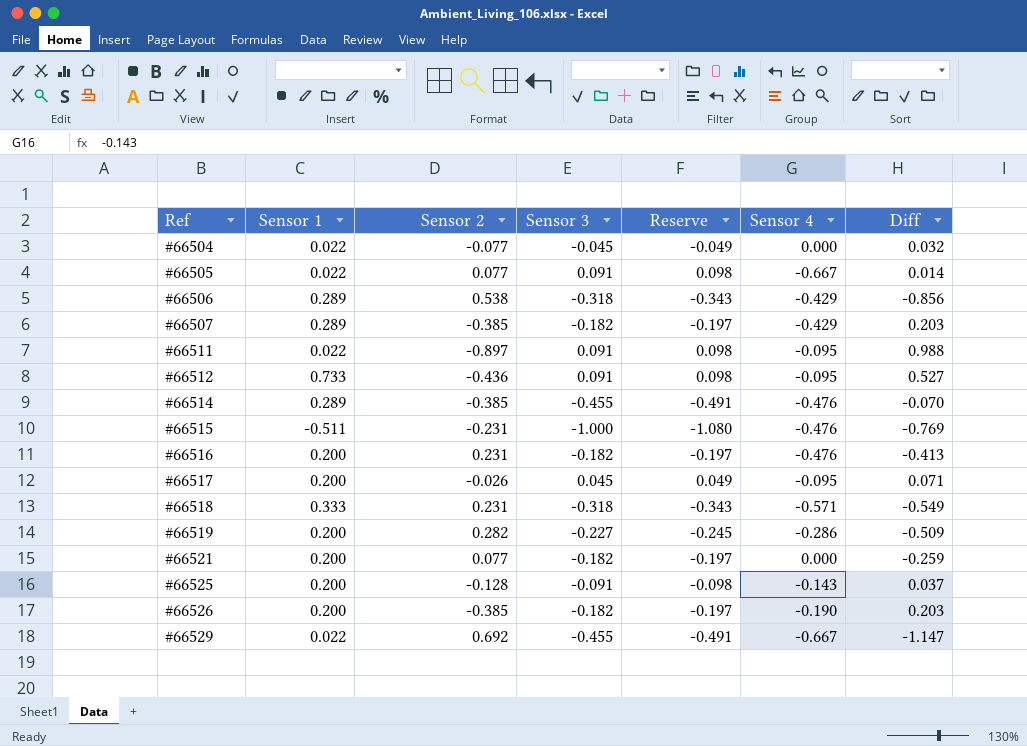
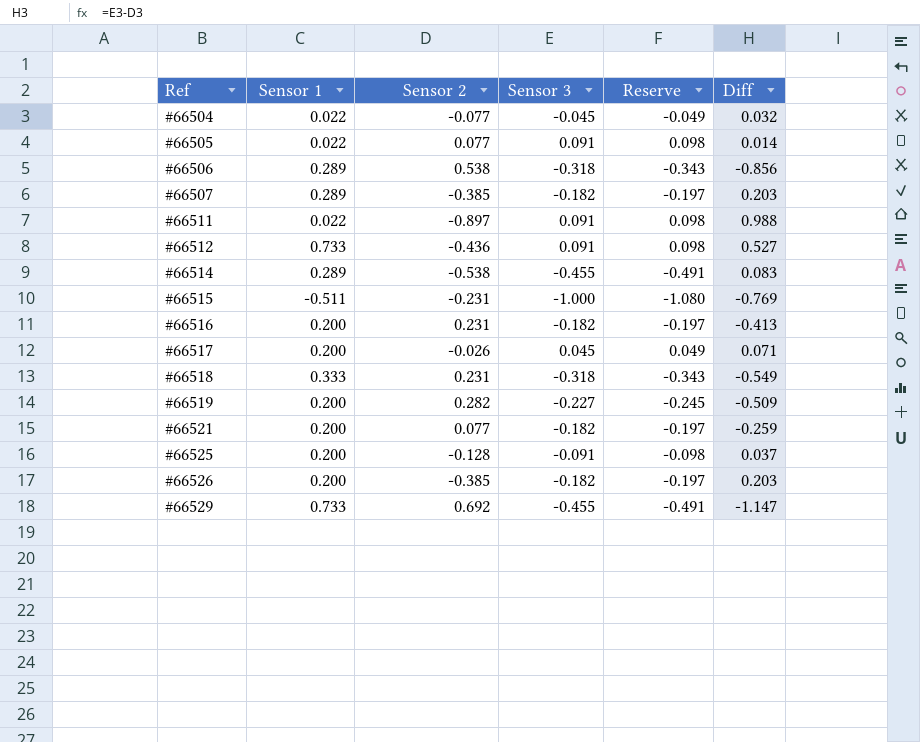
column Sensor 4 | position: 6 -> none
#66514 | Sensor 2: -0.385 -> -0.538
#66514 | Diff: -0.070 -> 0.083
#66529 | Sensor 1: 0.022 -> 0.733

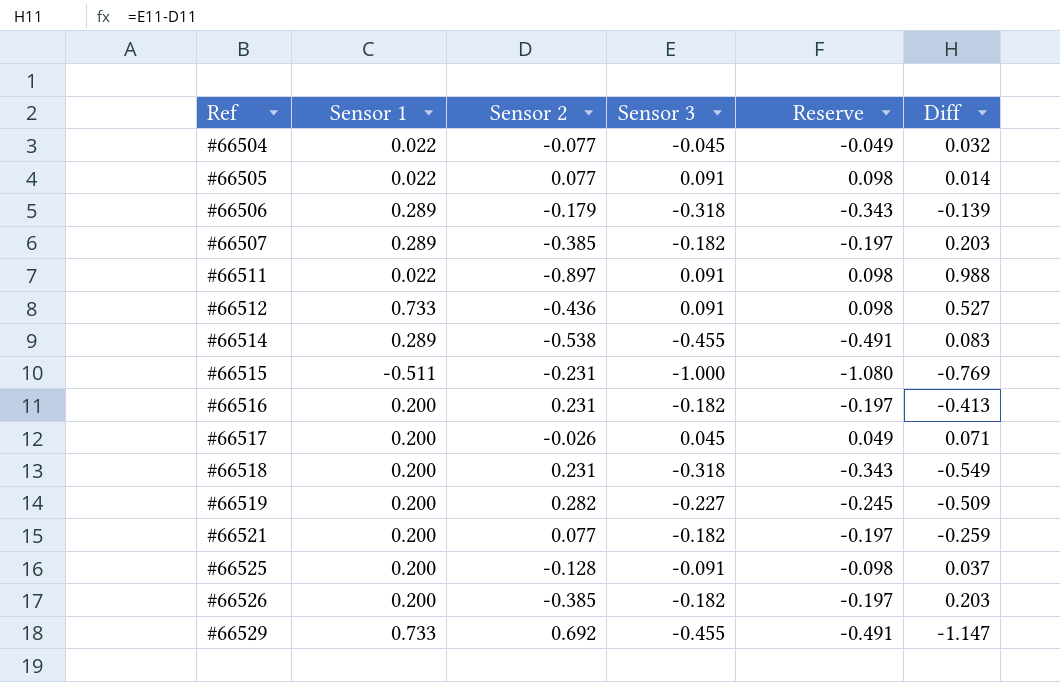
#66506 | Sensor 2: 0.538 -> -0.179
#66506 | Diff: -0.856 -> -0.139
#66518 | Sensor 1: 0.333 -> 0.200

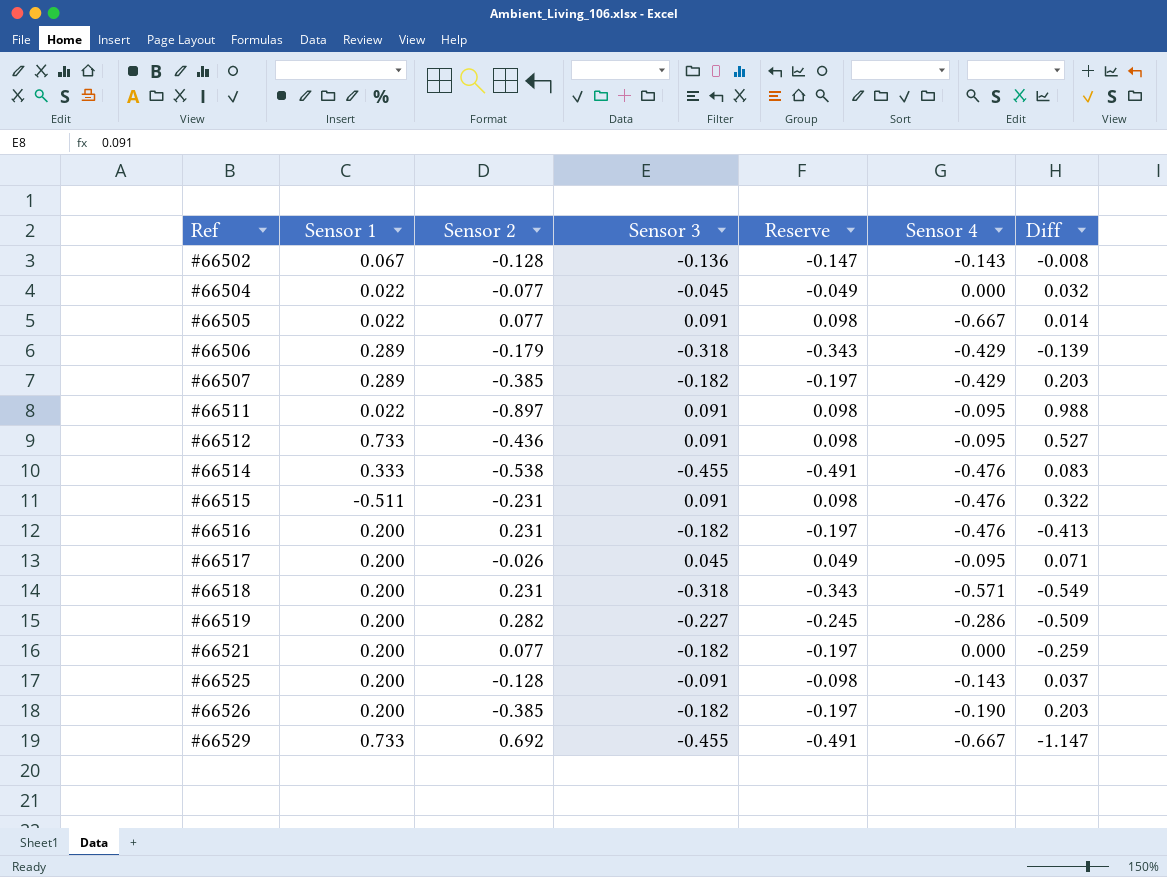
column Sensor 4 | position: none -> 6
row #66502: none -> 0.067 | -0.128 | -0.136 | -0.147 | -0.143 | -0.008
#66514 | Sensor 1: 0.289 -> 0.333
#66515 | Sensor 3: -1.000 -> 0.091
#66515 | Reserve: -1.080 -> 0.098
#66515 | Diff: -0.769 -> 0.322

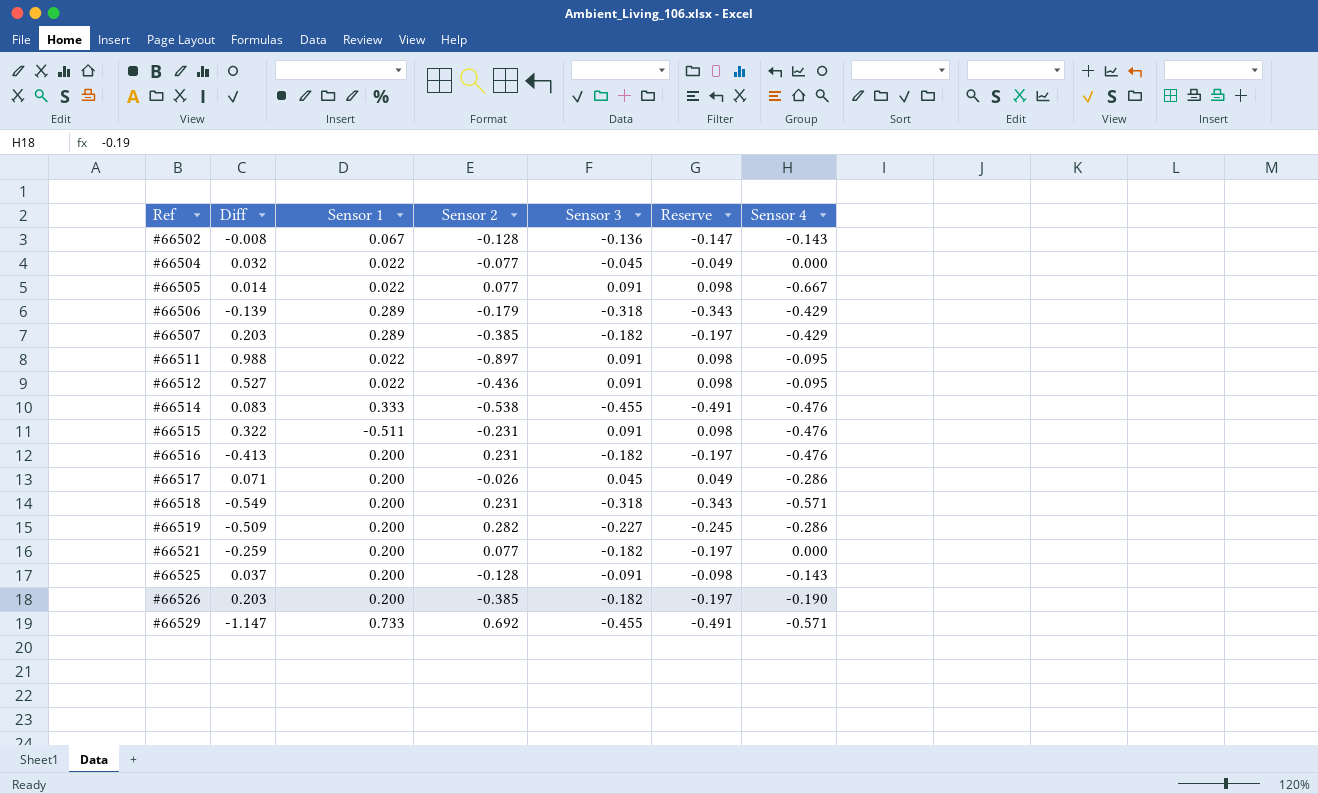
column Diff | position: 7 -> 2
#66512 | Sensor 1: 0.733 -> 0.022
#66517 | Sensor 4: -0.095 -> -0.286
#66529 | Sensor 4: -0.667 -> -0.571

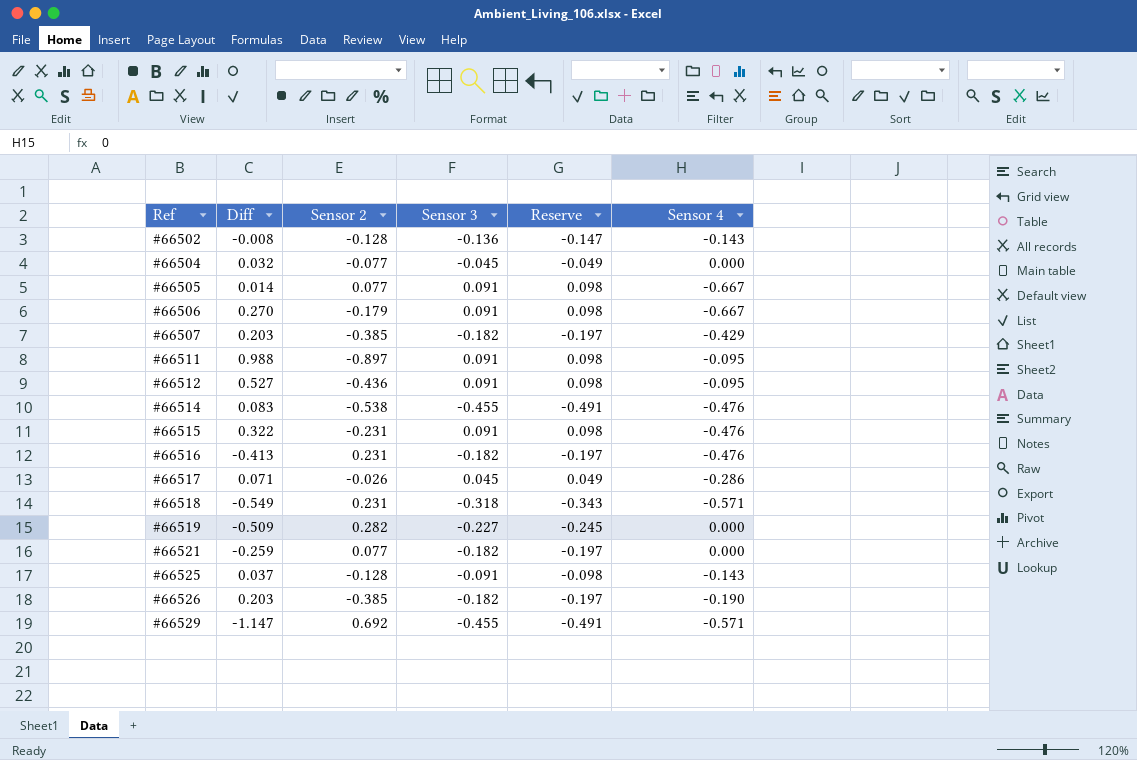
column Sensor 1 | position: 3 -> none
#66506 | Diff: -0.139 -> 0.270
#66506 | Sensor 3: -0.318 -> 0.091
#66506 | Reserve: -0.343 -> 0.098
#66506 | Sensor 4: -0.429 -> -0.667
#66519 | Sensor 4: -0.286 -> 0.000

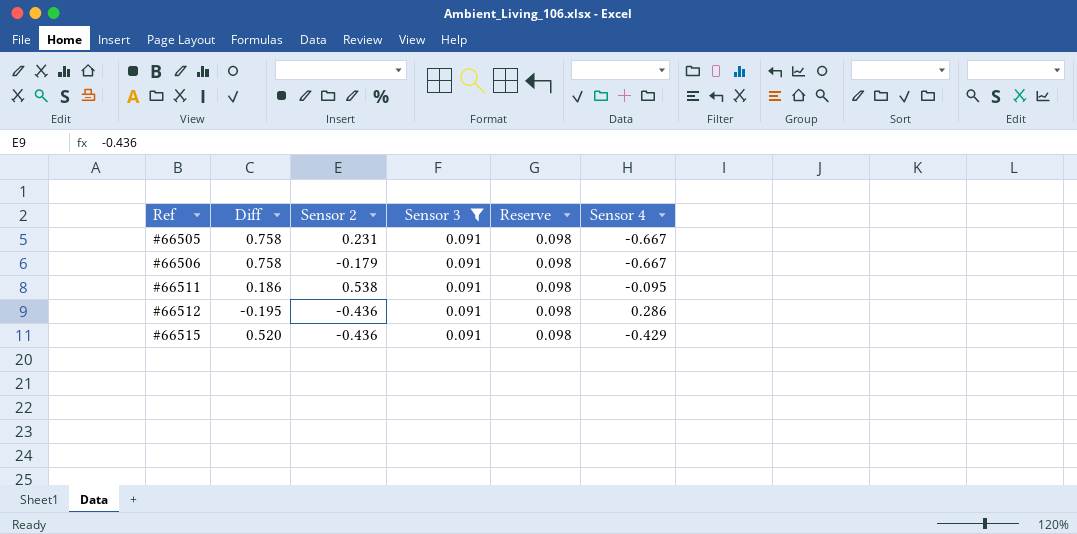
filter: none -> Sensor 3 = 0.091
column Diff | formula: [Sensor 3] - [Sensor 2] -> [Sensor 3] - [Sensor 4]
#66505 | Sensor 2: 0.077 -> 0.231
#66511 | Sensor 2: -0.897 -> 0.538
#66512 | Sensor 4: -0.095 -> 0.286
#66515 | Sensor 2: -0.231 -> -0.436
#66515 | Sensor 4: -0.476 -> -0.429

